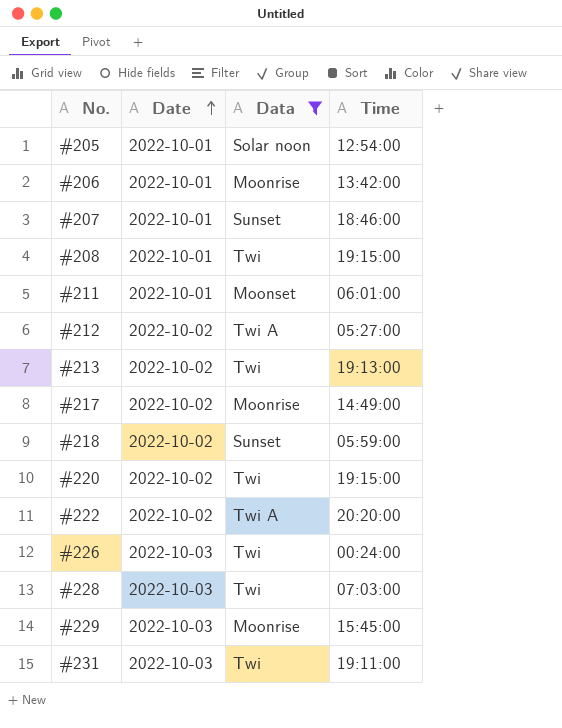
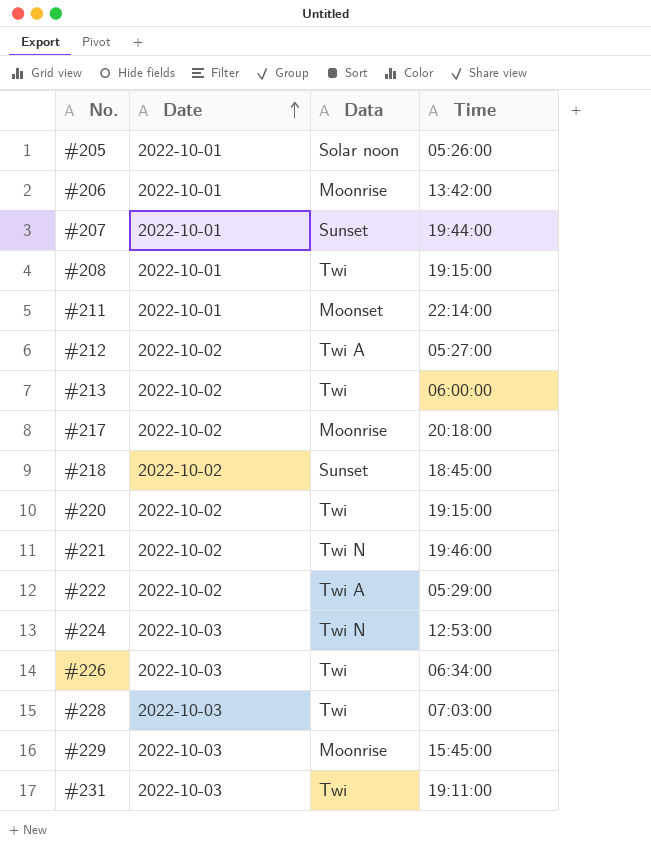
filter: Data != Twi N -> none
#205 | Time: 12:54:00 -> 05:26:00
#207 | Time: 18:46:00 -> 19:44:00
#211 | Time: 06:01:00 -> 22:14:00
#213 | Time: 19:13:00 -> 06:00:00
#217 | Time: 14:49:00 -> 20:18:00
#218 | Time: 05:59:00 -> 18:45:00
#222 | Time: 20:20:00 -> 05:29:00
#226 | Time: 00:24:00 -> 06:34:00

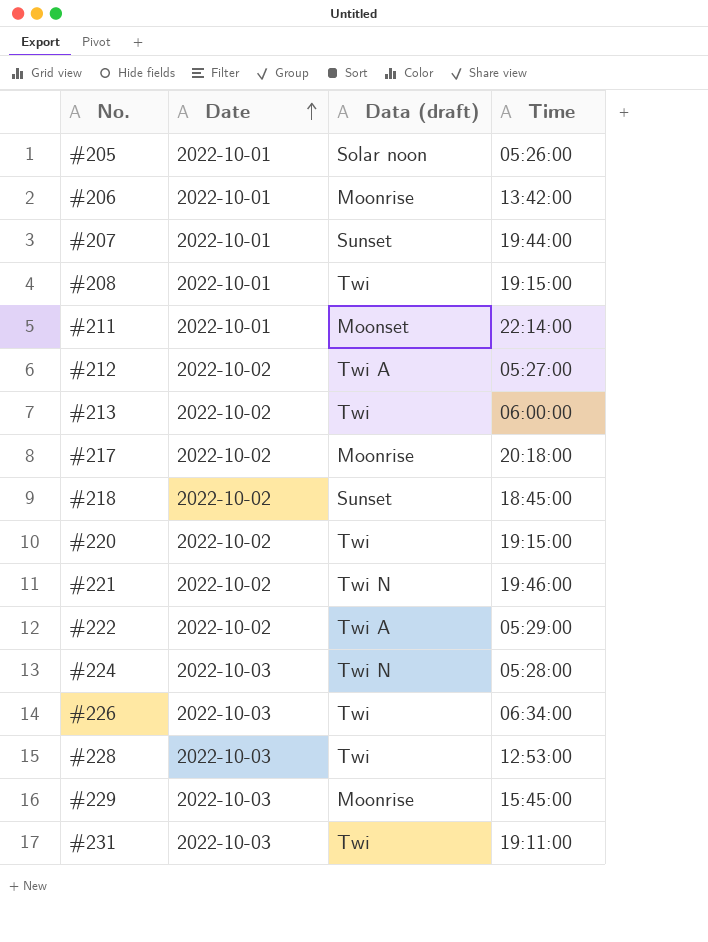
column name: Data -> Data (draft)
#224 | Time: 12:53:00 -> 05:28:00
#228 | Time: 07:03:00 -> 12:53:00

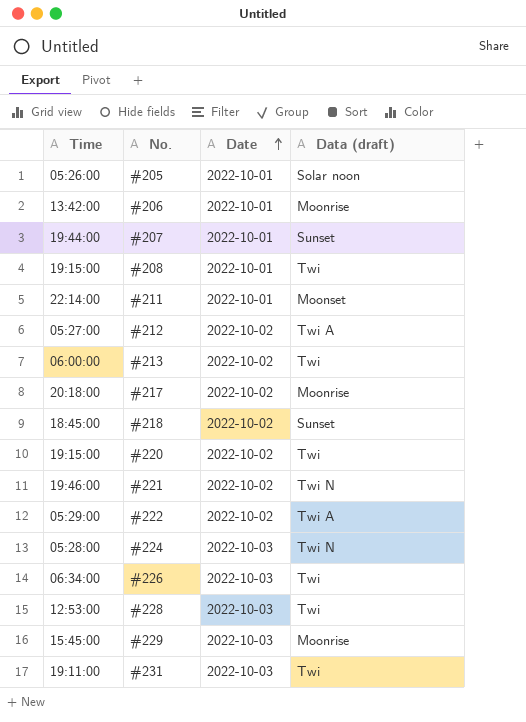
column Time | position: 4 -> 1

